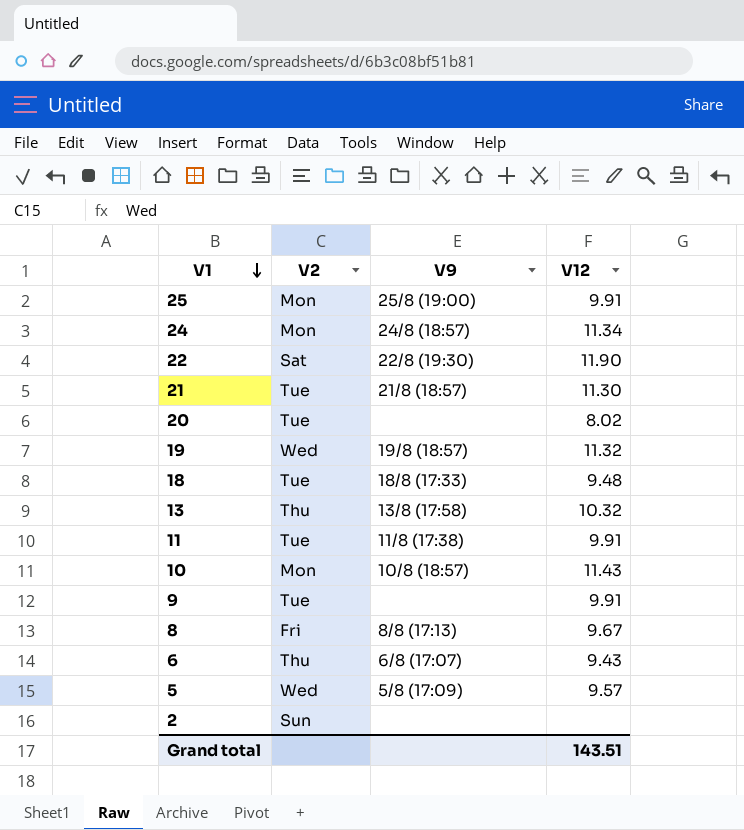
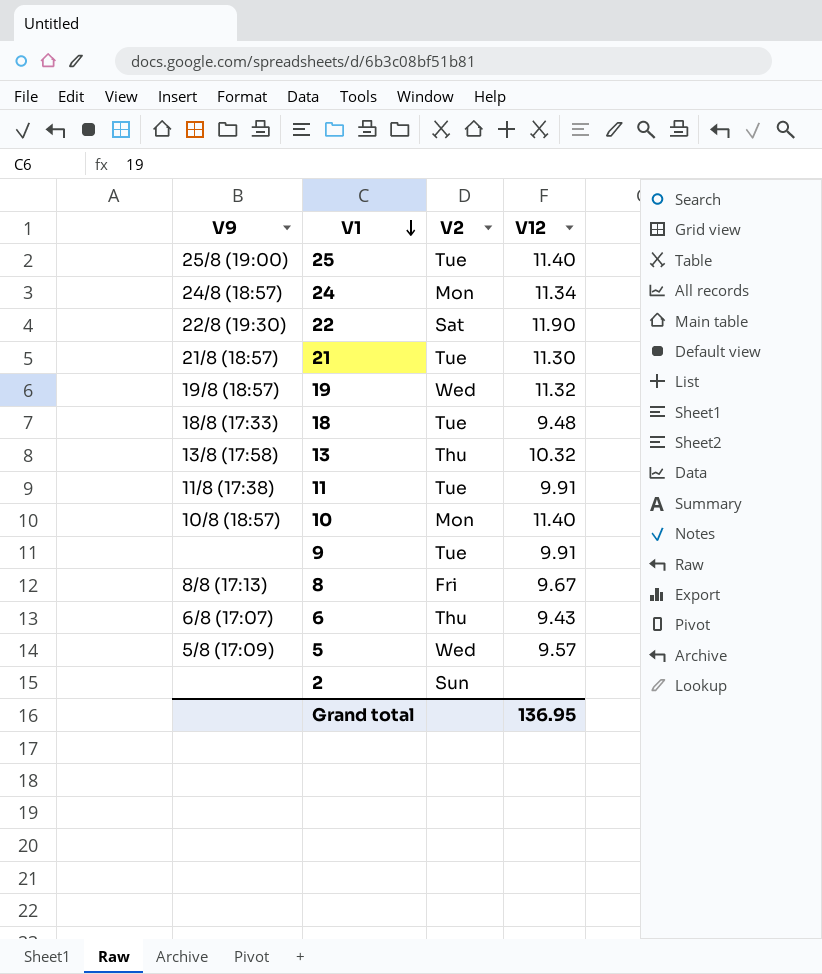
column V9 | position: 3 -> 1
row 20: Tue | none | 8.02 -> none
25 | V2: Mon -> Tue
25 | V12: 9.91 -> 11.40
10 | V12: 11.43 -> 11.40
Grand total | V12: 143.51 -> 136.95

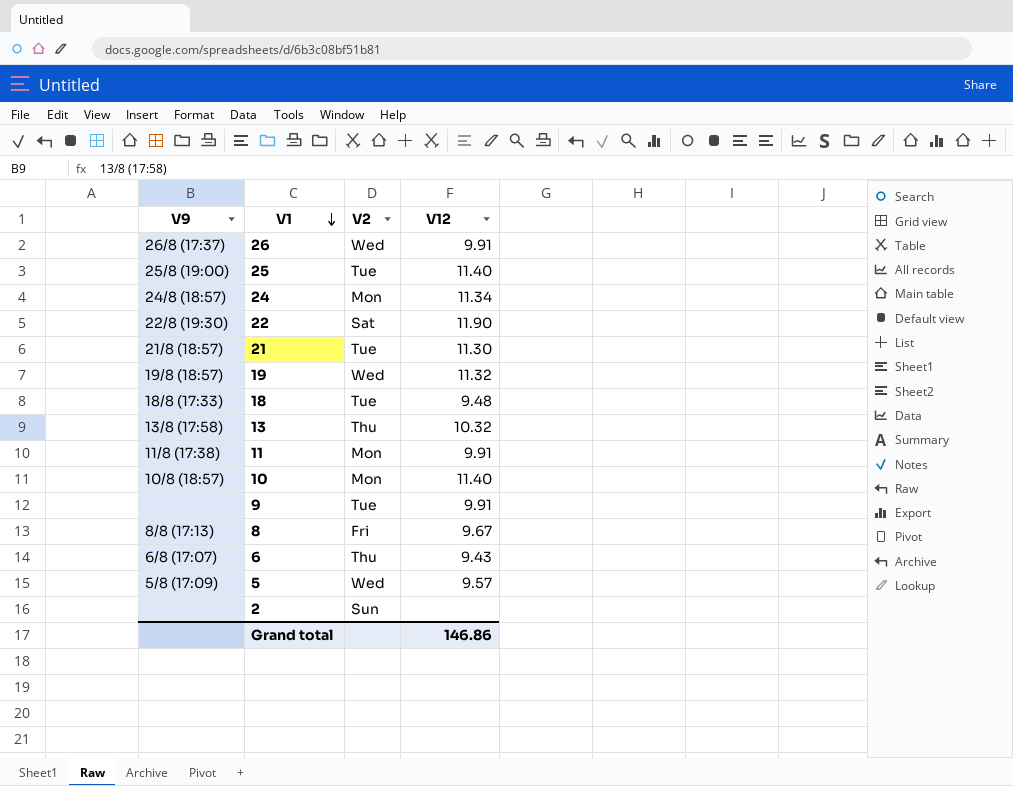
row 26: none -> 26/8 (17:37) | Wed | 9.91
11 | V2: Tue -> Mon
Grand total | V12: 136.95 -> 146.86

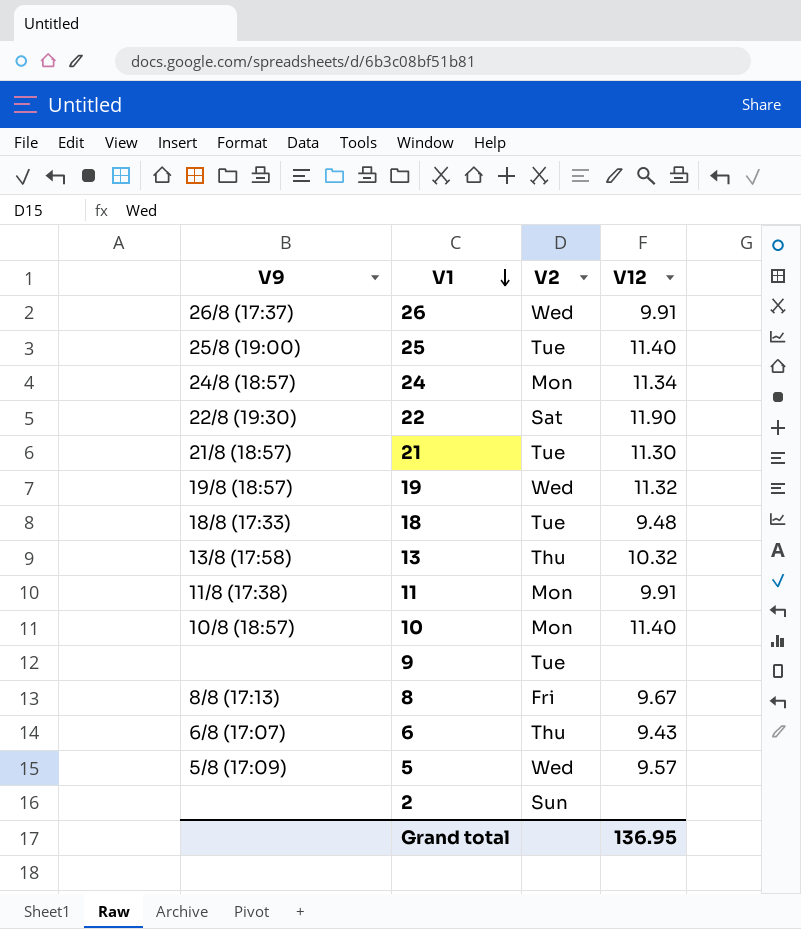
9 | V12: 9.91 -> none
Grand total | V12: 146.86 -> 136.95

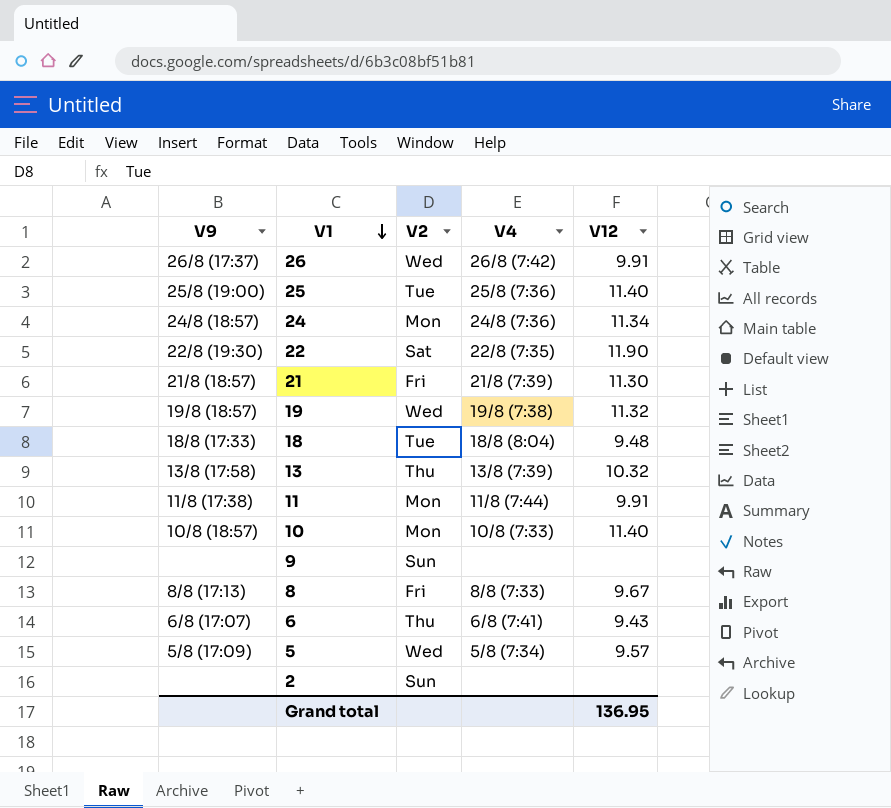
column V4 | position: none -> 4
21 | V2: Tue -> Fri
9 | V2: Tue -> Sun

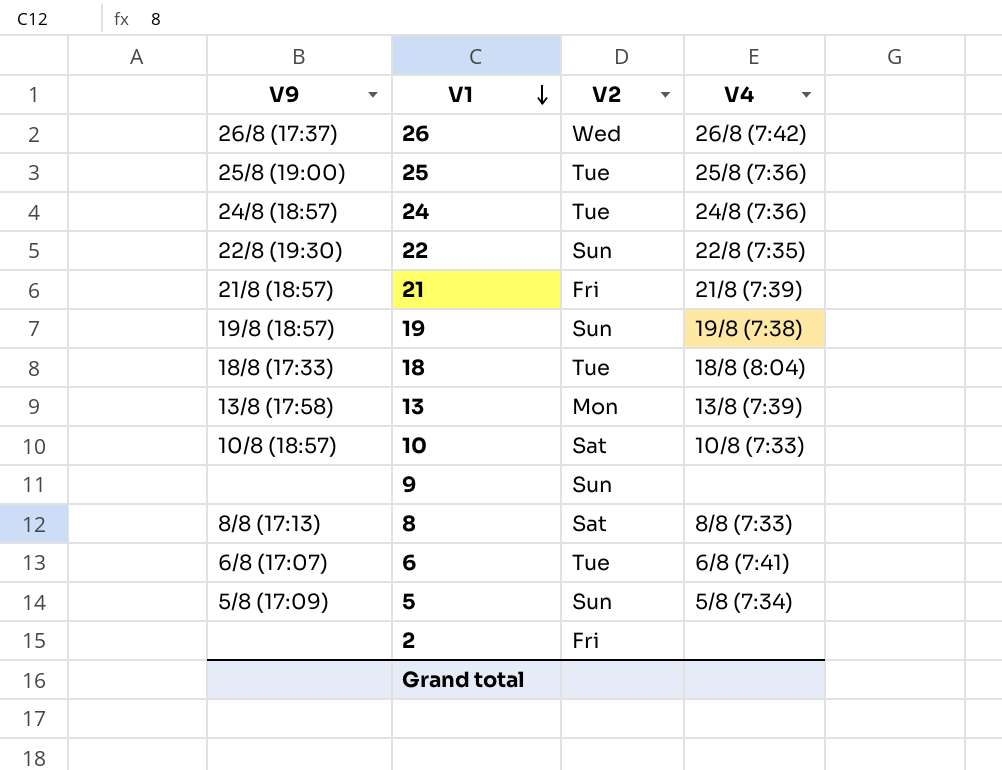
column V12 | position: 5 -> none
row 11: 11/8 (17:38) | Mon | 11/8 (7:44) | 9.91 -> none
24 | V2: Mon -> Tue
22 | V2: Sat -> Sun
19 | V2: Wed -> Sun
13 | V2: Thu -> Mon
10 | V2: Mon -> Sat
8 | V2: Fri -> Sat
6 | V2: Thu -> Tue
5 | V2: Wed -> Sun
2 | V2: Sun -> Fri

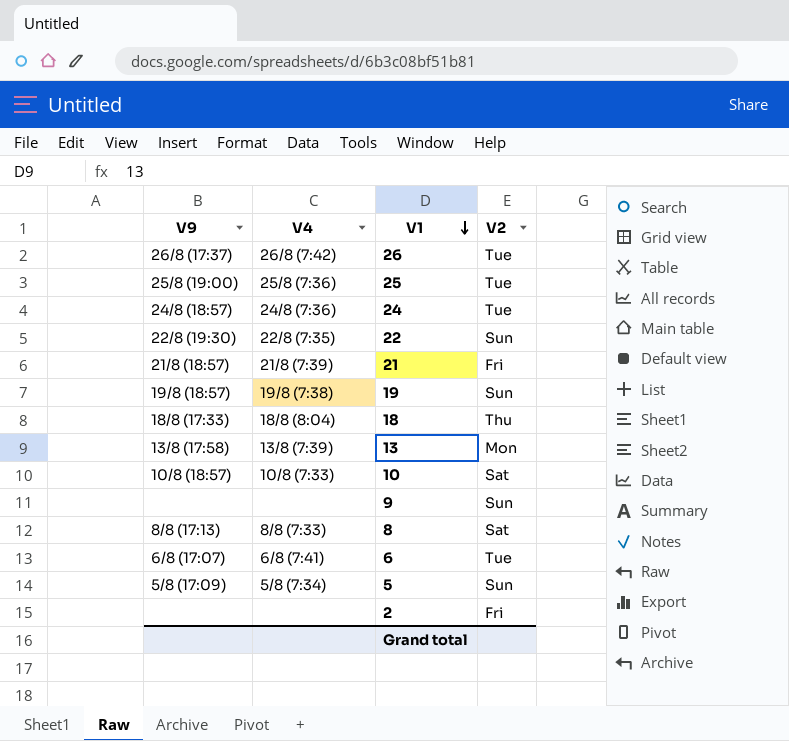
column V4 | position: 4 -> 2
26 | V2: Wed -> Tue
18 | V2: Tue -> Thu

